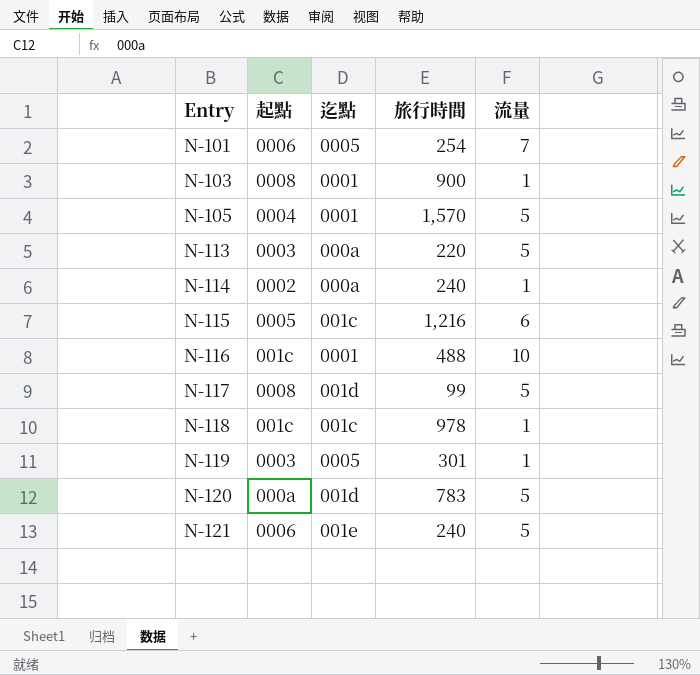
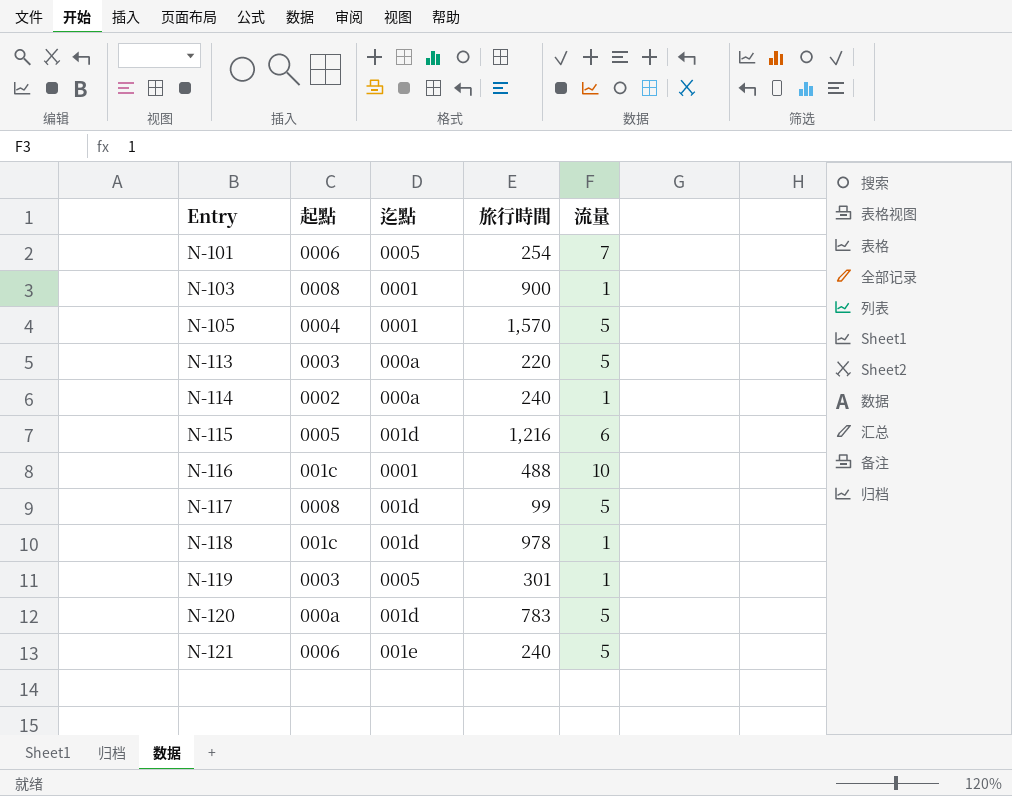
N-115 | 迄點: 001c -> 001d
N-118 | 迄點: 001c -> 001d

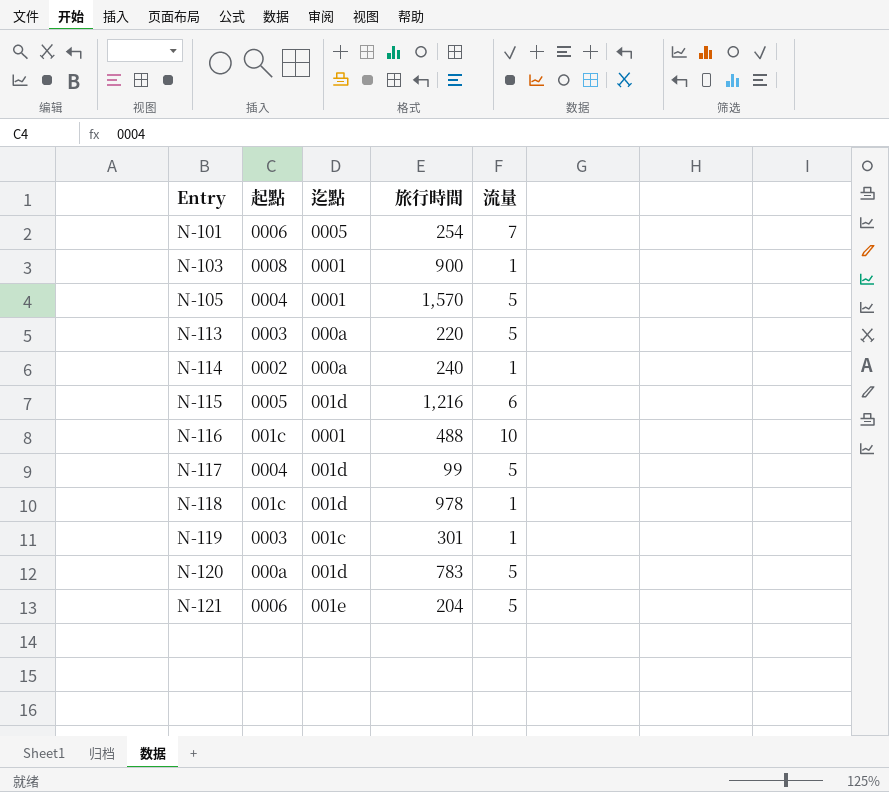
N-117 | 起點: 0008 -> 0004
N-119 | 迄點: 0005 -> 001c
N-121 | 旅行時間: 240 -> 204

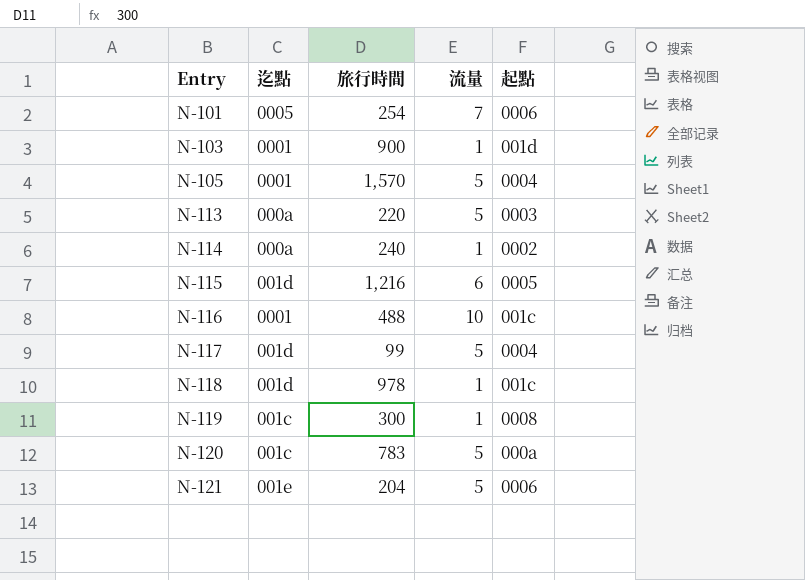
column 起點 | position: 2 -> 5
N-103 | 起點: 0008 -> 001d
N-119 | 旅行時間: 301 -> 300
N-119 | 起點: 0003 -> 0008
N-120 | 迄點: 001d -> 001c

